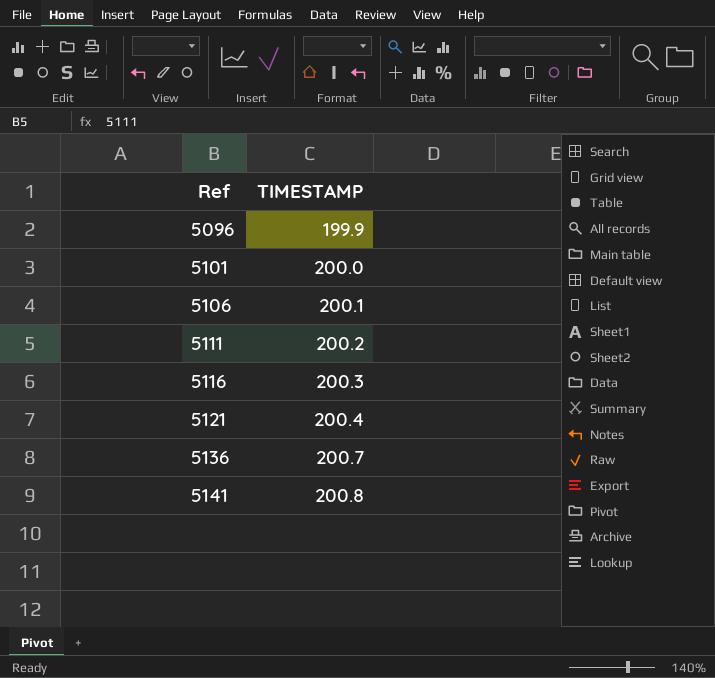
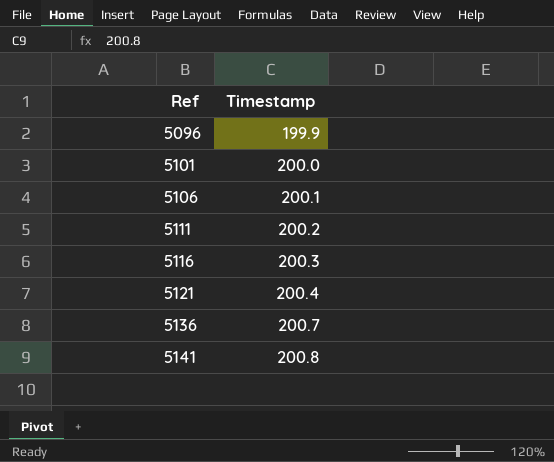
column name: TIMESTAMP -> Timestamp

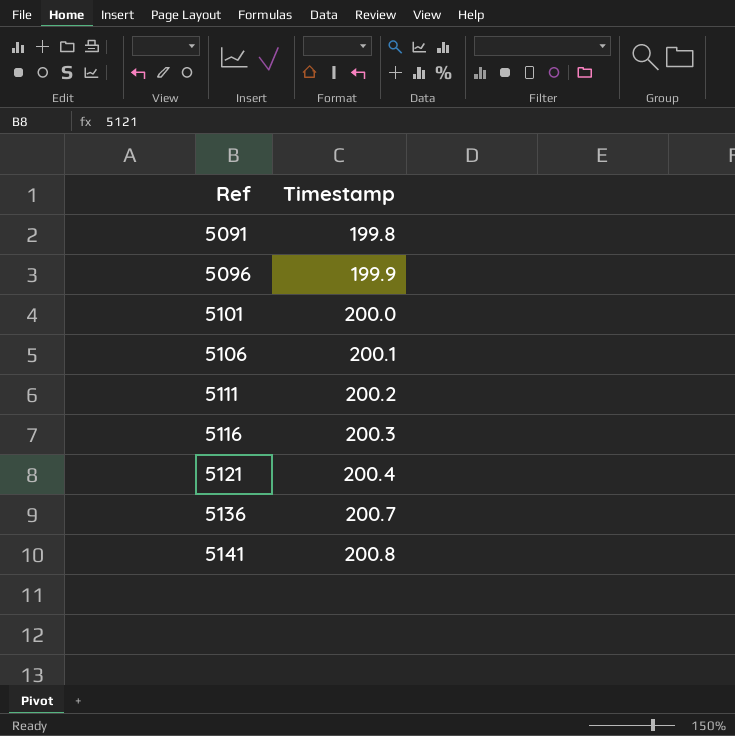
row 5091: none -> 199.8

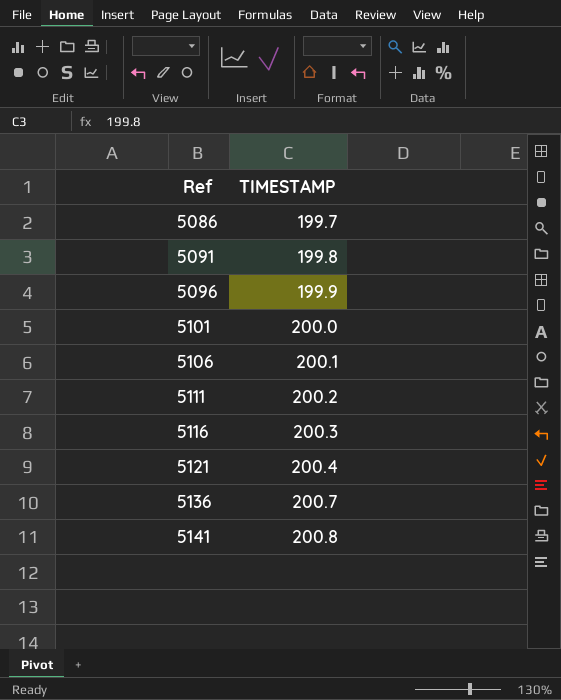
column name: Timestamp -> TIMESTAMP
row 5086: none -> 199.7

